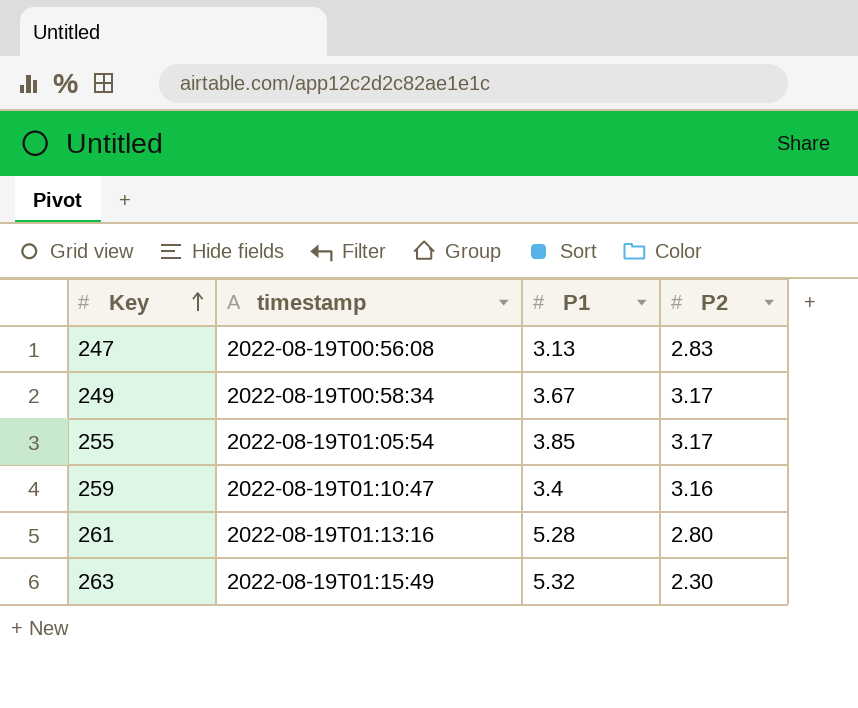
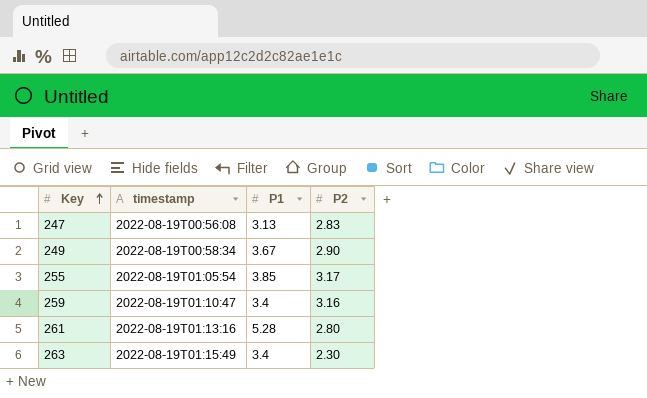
249 | P2: 3.17 -> 2.90
263 | P1: 5.32 -> 3.4

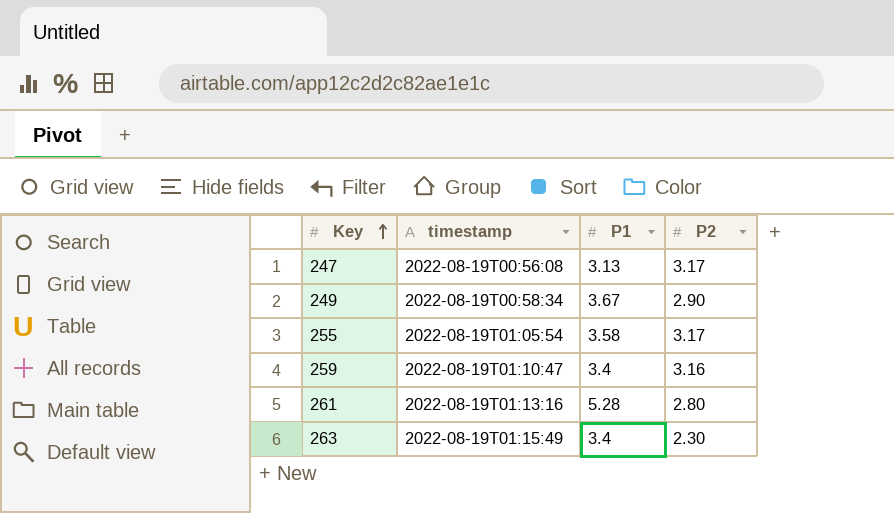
247 | P2: 2.83 -> 3.17
255 | P1: 3.85 -> 3.58

